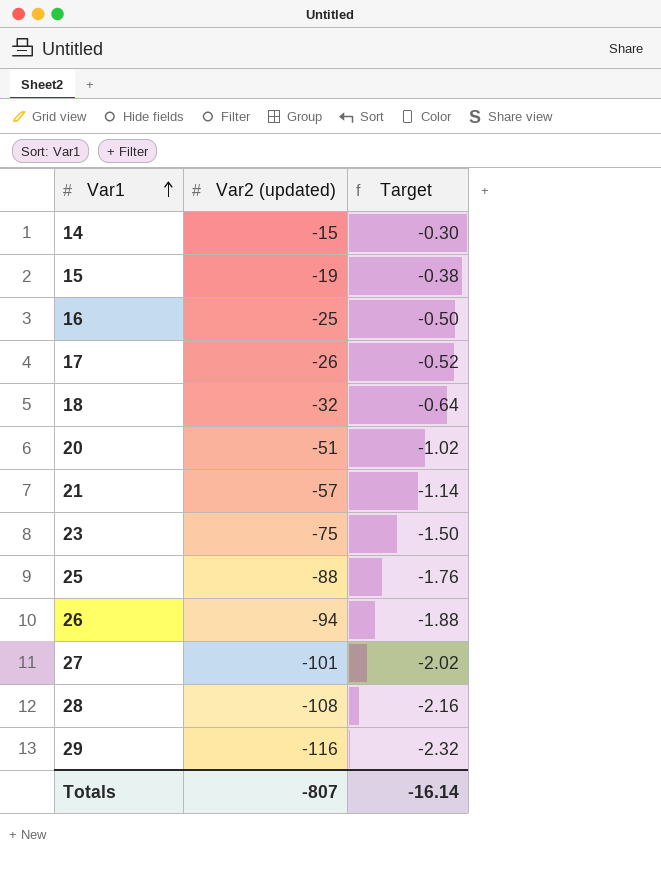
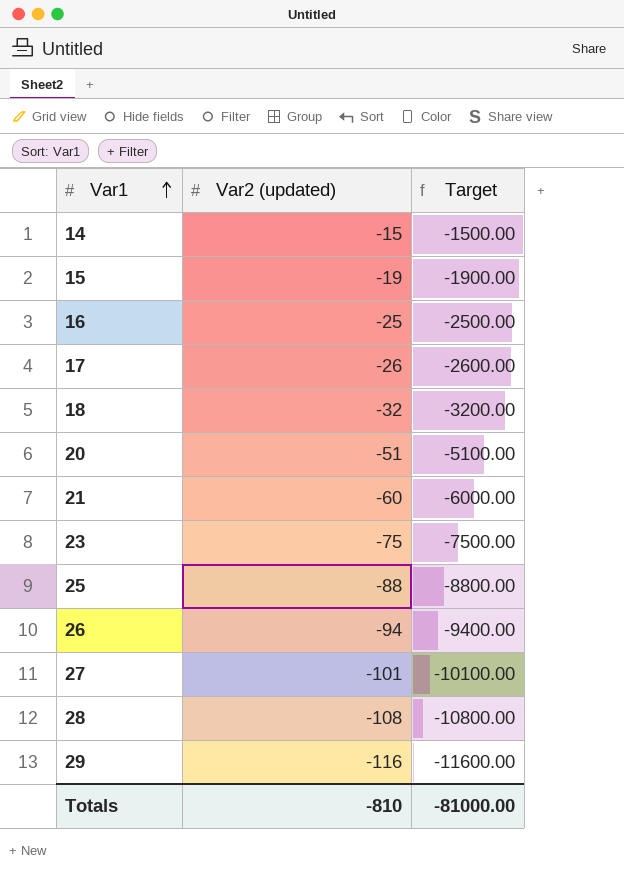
column Target | formula: [Var2 (updated)] * 0.02 -> [Var2 (updated)] * 100
21 | Var2 (updated): -57 -> -60
Totals | Var2 (updated): -807 -> -810
Totals | Target: -16.14 -> -81000.00

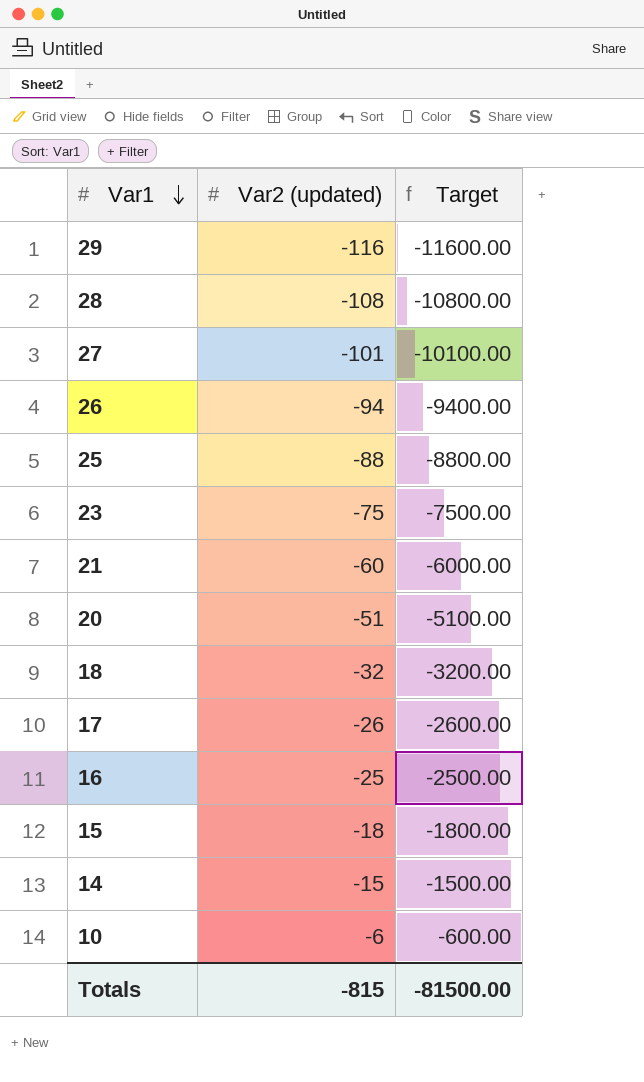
row order: Var1 ascending -> Var1 descending
15 | Var2 (updated): -19 -> -18
15 | Target: -1900.00 -> -1800.00
row 10: none -> -6 | -600.00
Totals | Var2 (updated): -810 -> -815
Totals | Target: -81000.00 -> -81500.00

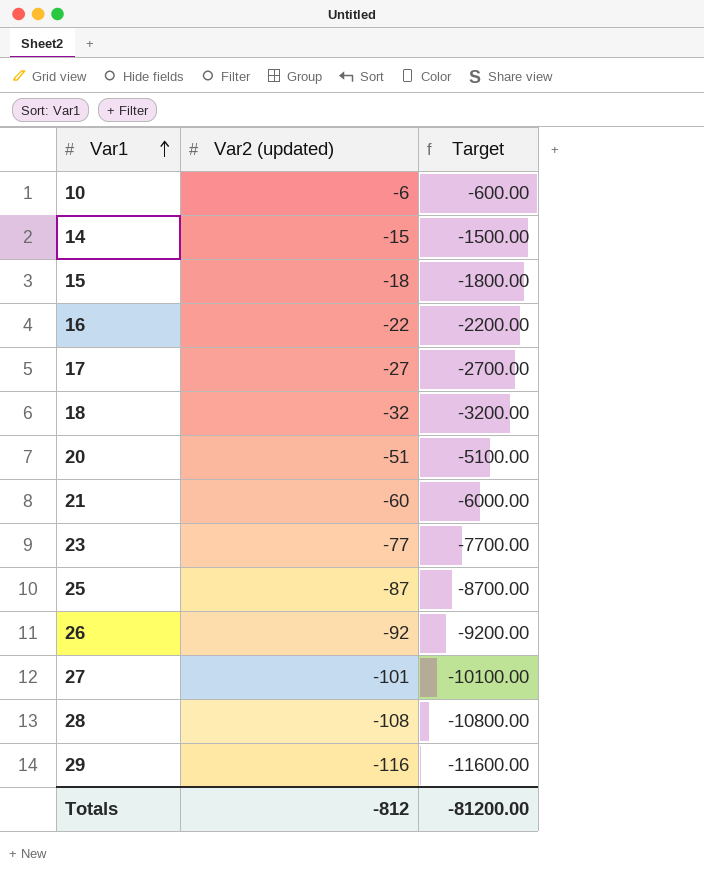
row order: Var1 descending -> Var1 ascending
16 | Var2 (updated): -25 -> -22
16 | Target: -2500.00 -> -2200.00
17 | Var2 (updated): -26 -> -27
17 | Target: -2600.00 -> -2700.00
23 | Var2 (updated): -75 -> -77
23 | Target: -7500.00 -> -7700.00
25 | Var2 (updated): -88 -> -87
25 | Target: -8800.00 -> -8700.00
26 | Var2 (updated): -94 -> -92
26 | Target: -9400.00 -> -9200.00
Totals | Var2 (updated): -815 -> -812
Totals | Target: -81500.00 -> -81200.00

